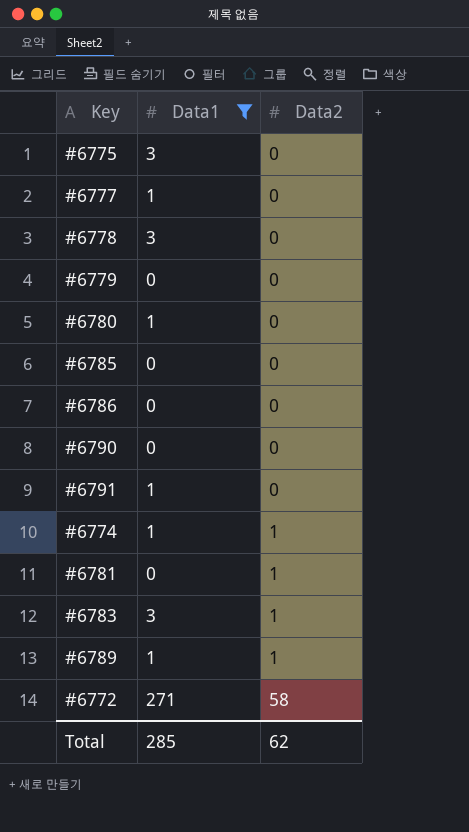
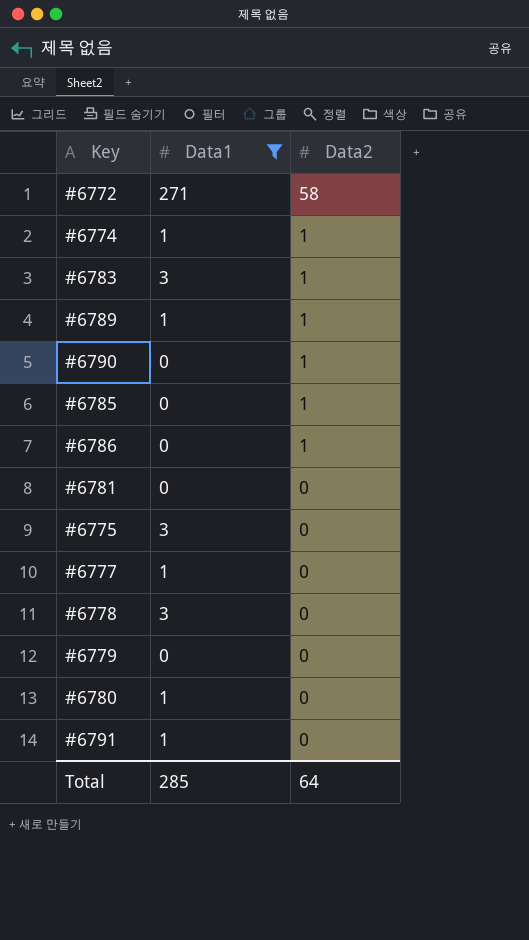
row order: Data2 ascending -> Data2 descending
#6790 | Data2: 0 -> 1
#6785 | Data2: 0 -> 1
#6786 | Data2: 0 -> 1
#6781 | Data2: 1 -> 0
Total | Data2: 62 -> 64

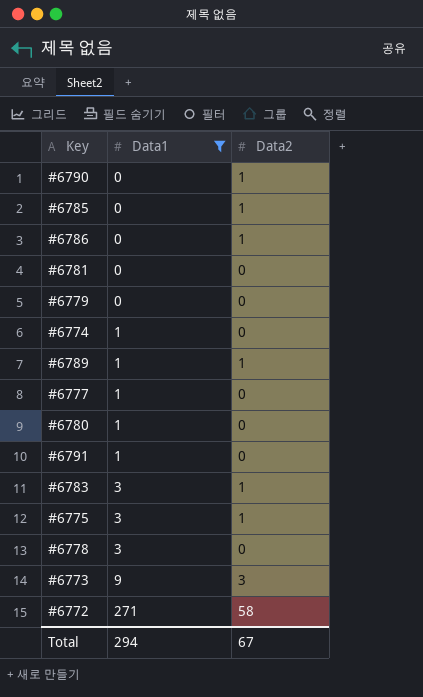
row order: Data2 descending -> Data1 ascending
#6774 | Data2: 1 -> 0
#6775 | Data2: 0 -> 1
row #6773: none -> 9 | 3
Total | Data1: 285 -> 294
Total | Data2: 64 -> 67

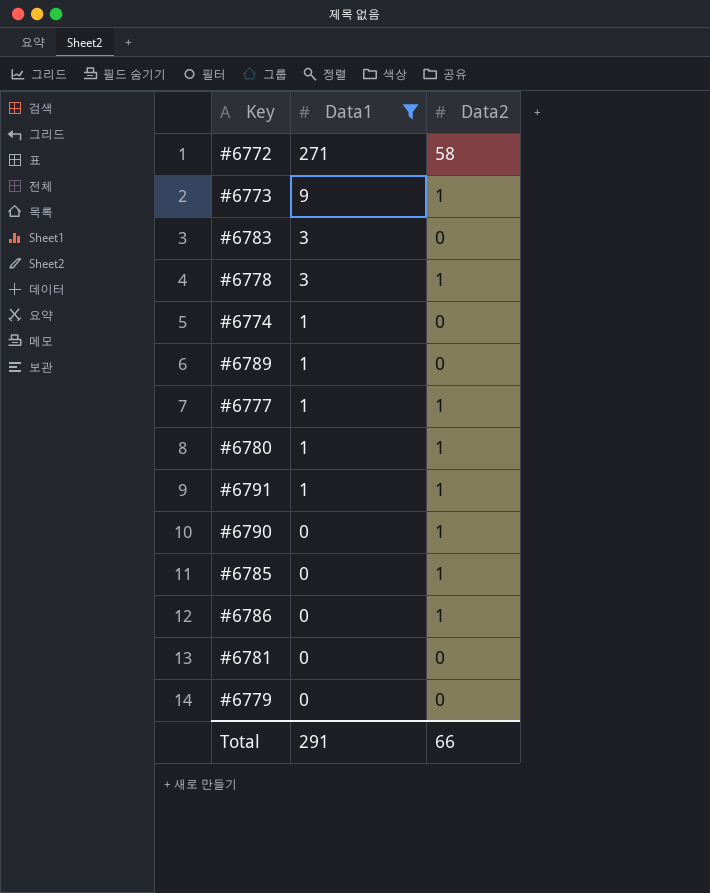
row order: Data1 ascending -> Data1 descending
row #6775: 3 | 1 -> none
#6773 | Data2: 3 -> 1
#6783 | Data2: 1 -> 0
#6778 | Data2: 0 -> 1
#6789 | Data2: 1 -> 0
#6777 | Data2: 0 -> 1
#6780 | Data2: 0 -> 1
#6791 | Data2: 0 -> 1
Total | Data1: 294 -> 291
Total | Data2: 67 -> 66

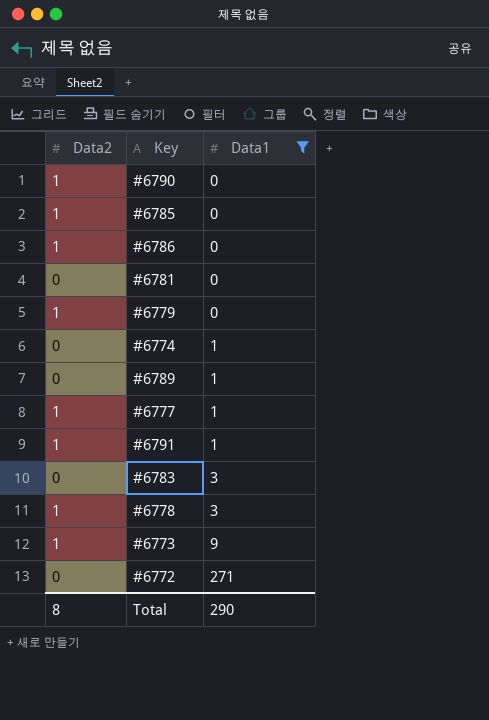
row order: Data1 descending -> Data1 ascending
column Data2 | position: 3 -> 1
row #6780: 1 | 1 -> none
#6779 | Data2: 0 -> 1
#6772 | Data2: 58 -> 0
Total | Data2: 66 -> 8
Total | Data1: 291 -> 290

